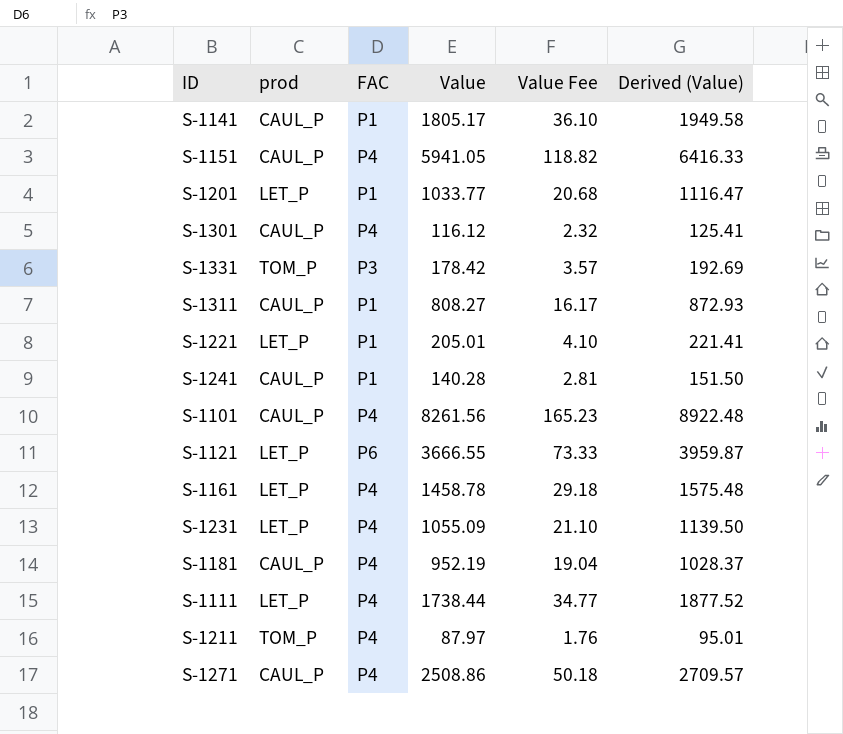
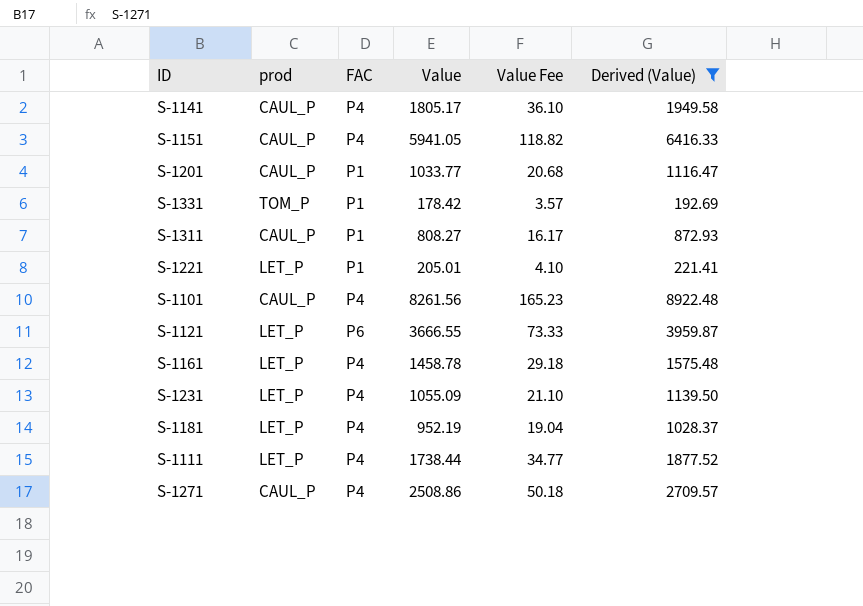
filter: none -> Derived (Value) >= 192.69
S-1141 | FAC: P1 -> P4
S-1201 | prod: LET_P -> CAUL_P
S-1331 | FAC: P3 -> P1
S-1181 | prod: CAUL_P -> LET_P

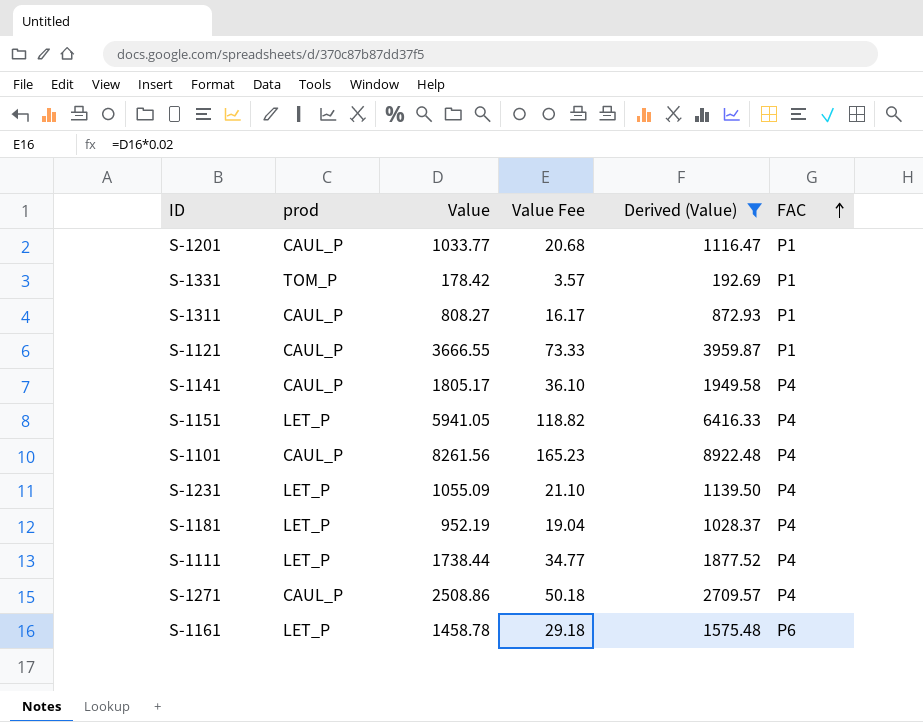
row order: none -> FAC ascending
column FAC | position: 3 -> 6
row S-1221: LET_P | P1 | 205.01 | 4.10 | 221.41 -> none
S-1121 | prod: LET_P -> CAUL_P
S-1121 | FAC: P6 -> P1
S-1151 | prod: CAUL_P -> LET_P
S-1161 | FAC: P4 -> P6

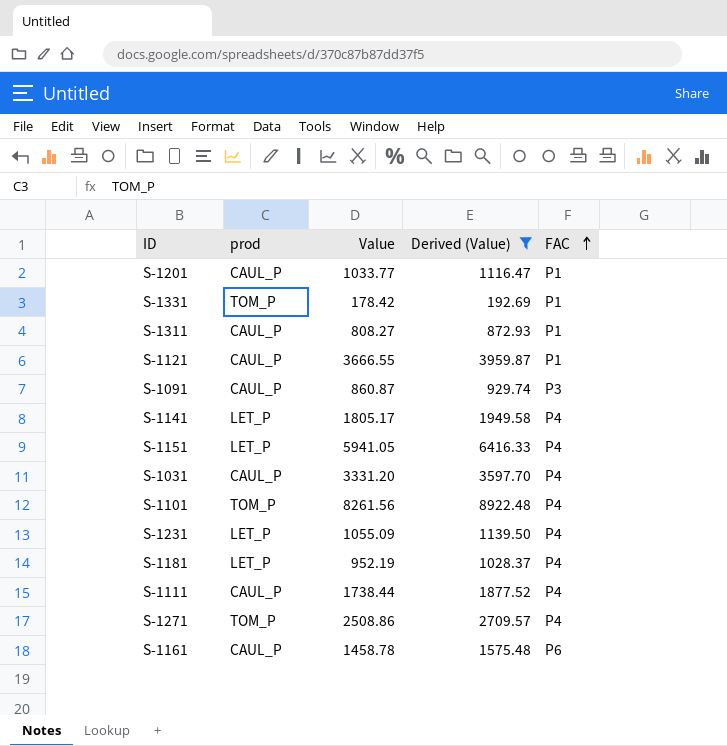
column Value Fee | formula: [Value] * 0.02 -> none
row S-1091: none -> CAUL_P | 860.87 | 929.74 | P3
S-1141 | prod: CAUL_P -> LET_P
row S-1031: none -> CAUL_P | 3331.20 | 3597.70 | P4
S-1101 | prod: CAUL_P -> TOM_P
S-1111 | prod: LET_P -> CAUL_P
S-1271 | prod: CAUL_P -> TOM_P
S-1161 | prod: LET_P -> CAUL_P

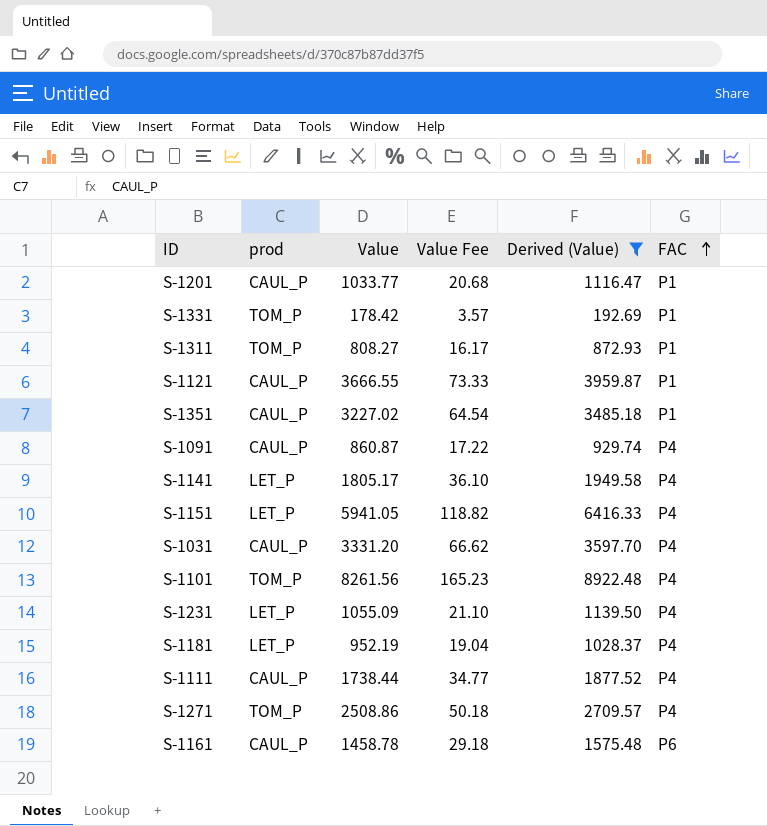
column Value Fee | formula: none -> [Value] * 0.02
S-1311 | prod: CAUL_P -> TOM_P
row S-1351: none -> CAUL_P | 3227.02 | 64.54 | 3485.18 | P1
S-1091 | FAC: P3 -> P4

